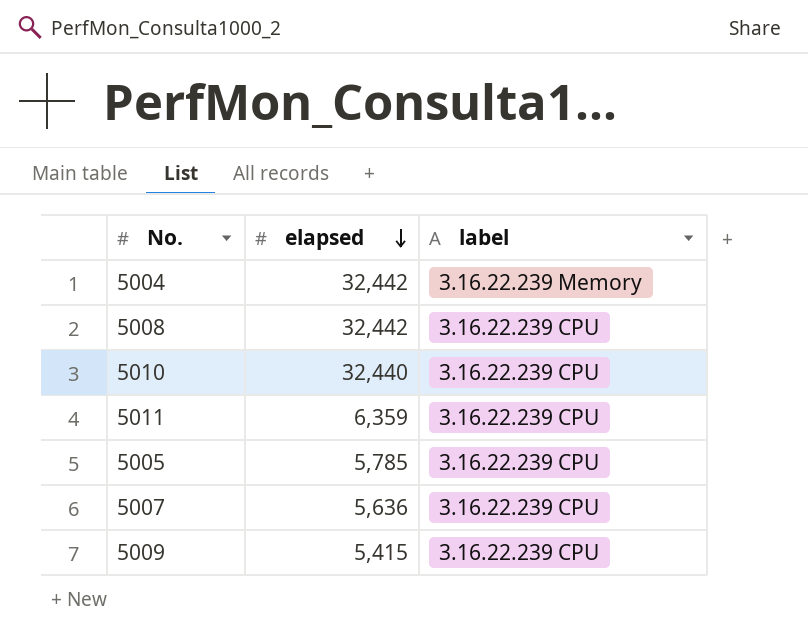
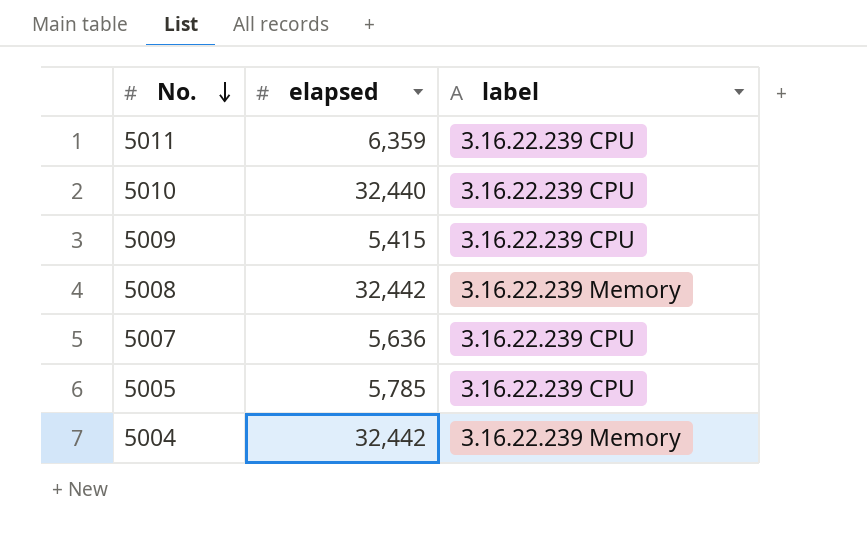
row order: elapsed descending -> No. descending
5008 | label: 3.16.22.239 CPU -> 3.16.22.239 Memory

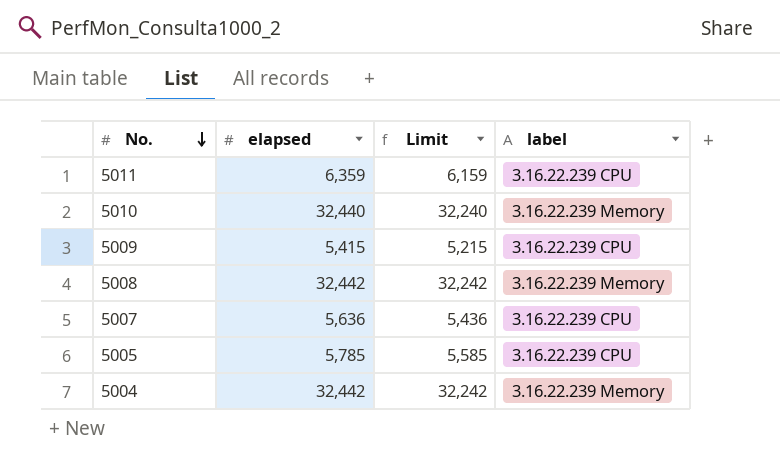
column Limit | formula: none -> [elapsed] - 200
5010 | label: 3.16.22.239 CPU -> 3.16.22.239 Memory

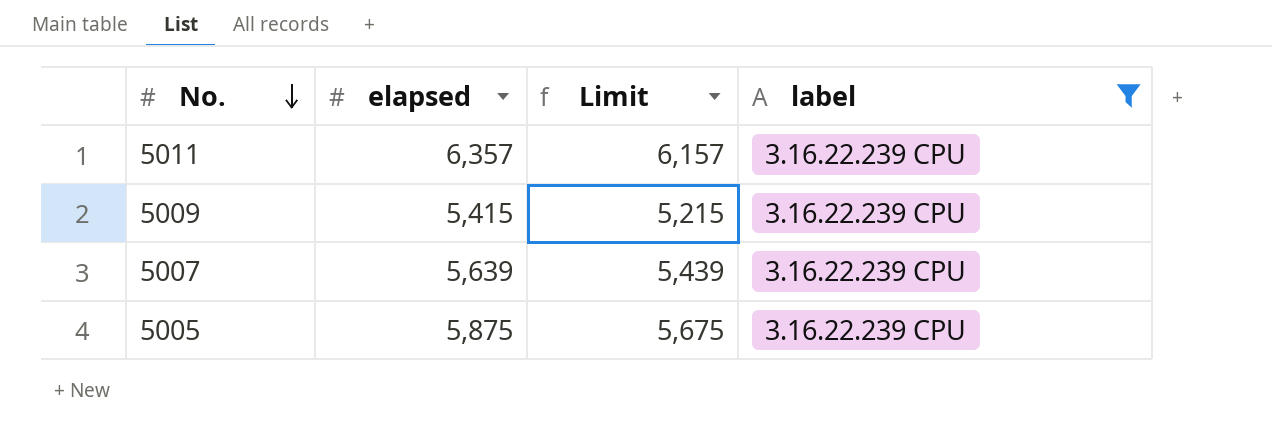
filter: none -> label = 3.16.22.239 CPU
5011 | elapsed: 6,359 -> 6,357
5011 | Limit: 6,159 -> 6,157
5007 | elapsed: 5,636 -> 5,639
5007 | Limit: 5,436 -> 5,439
5005 | elapsed: 5,785 -> 5,875
5005 | Limit: 5,585 -> 5,675

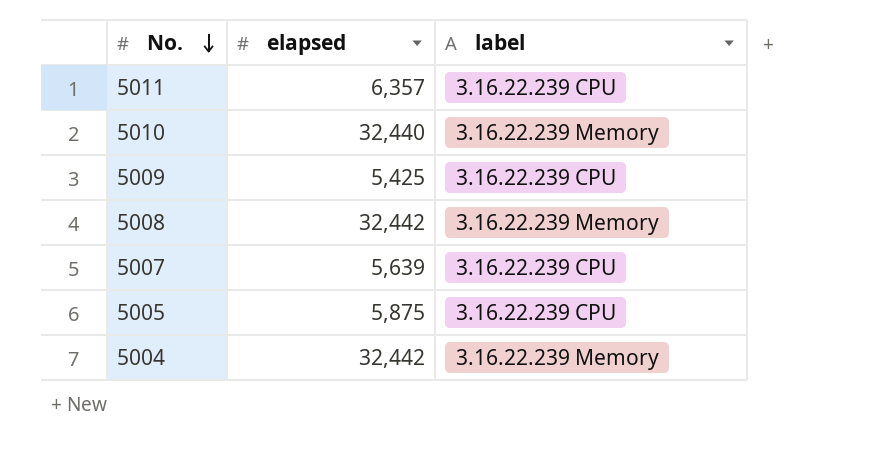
filter: label = 3.16.22.239 CPU -> none
column Limit | formula: [elapsed] - 200 -> none
5009 | elapsed: 5,415 -> 5,425

